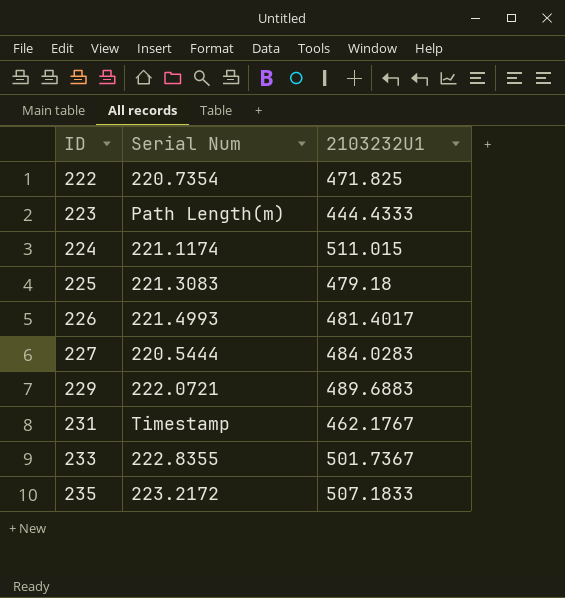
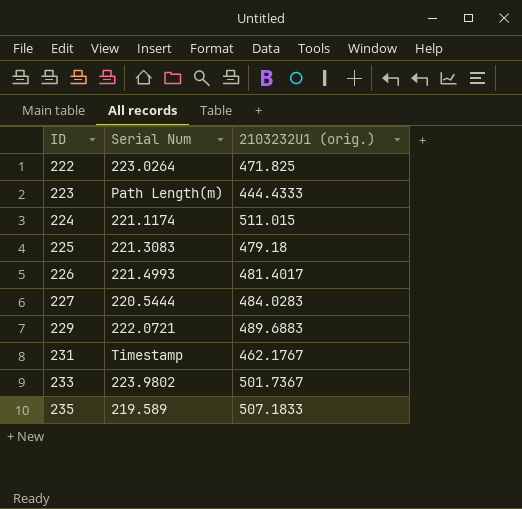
column name: 2103232U1 -> 2103232U1 (orig.)
222 | Serial Num: 220.7354 -> 223.0264
233 | Serial Num: 222.8355 -> 223.9802
235 | Serial Num: 223.2172 -> 219.589

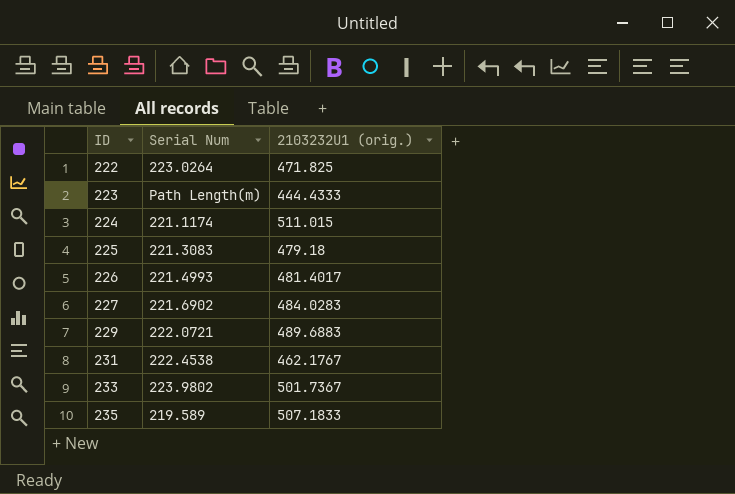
227 | Serial Num: 220.5444 -> 221.6902
231 | Serial Num: Timestamp -> 222.4538

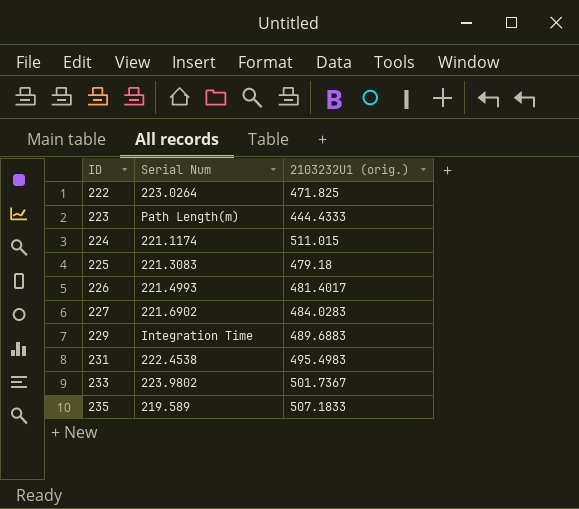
229 | Serial Num: 222.0721 -> Integration Time
231 | 2103232U1 (orig.): 462.1767 -> 495.4983

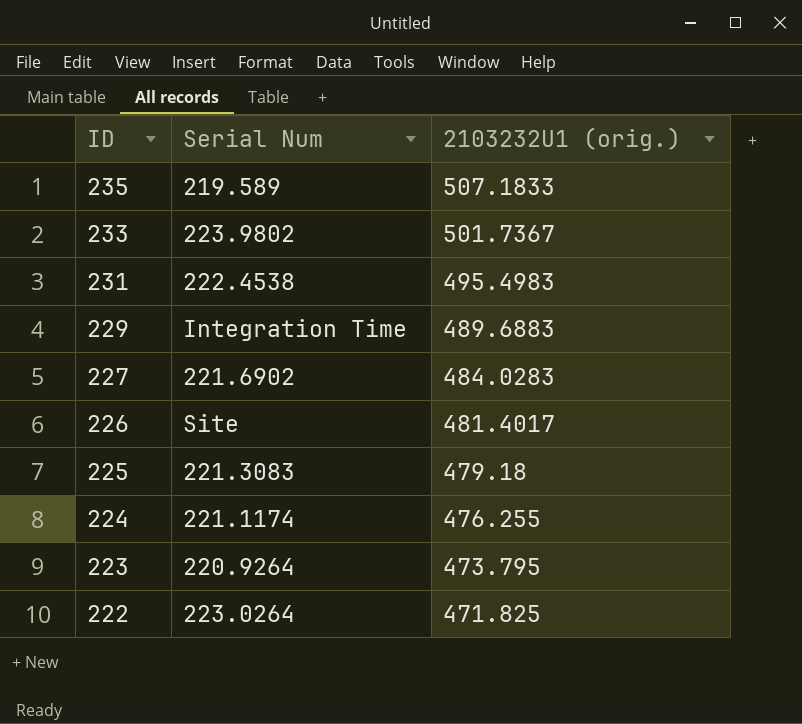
row order: ID ascending -> ID descending
226 | Serial Num: 221.4993 -> Site
224 | 2103232U1 (orig.): 511.015 -> 476.255
223 | Serial Num: Path Length(m) -> 220.9264
223 | 2103232U1 (orig.): 444.4333 -> 473.795

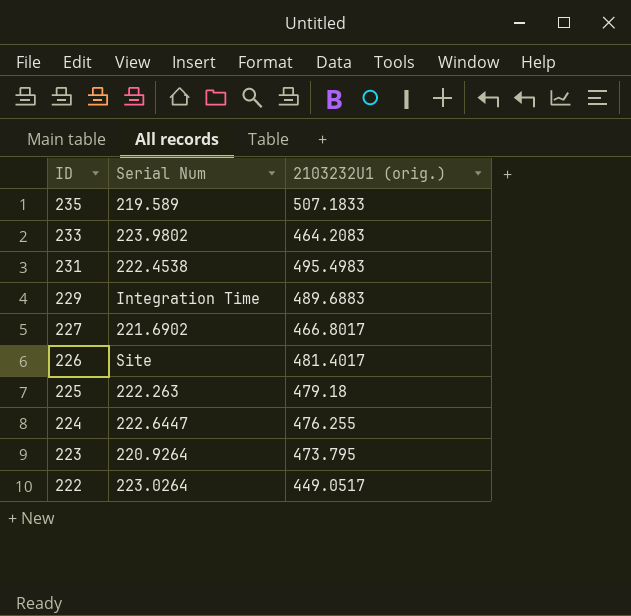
233 | 2103232U1 (orig.): 501.7367 -> 464.2083
227 | 2103232U1 (orig.): 484.0283 -> 466.8017
225 | Serial Num: 221.3083 -> 222.263
224 | Serial Num: 221.1174 -> 222.6447
222 | 2103232U1 (orig.): 471.825 -> 449.0517

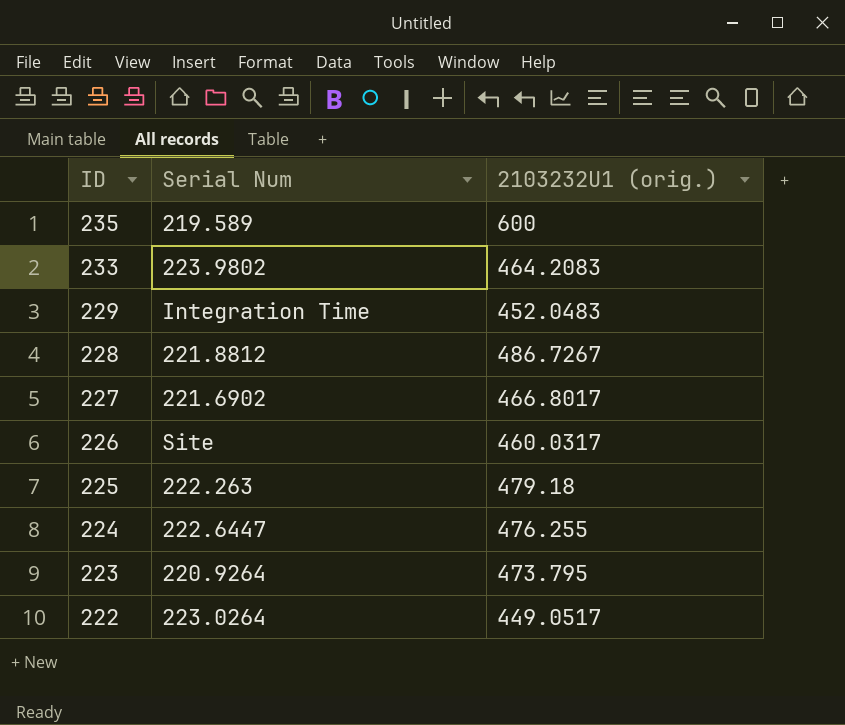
row 231: 222.4538 | 495.4983 -> none
235 | 2103232U1 (orig.): 507.1833 -> 600
229 | 2103232U1 (orig.): 489.6883 -> 452.0483
row 228: none -> 221.8812 | 486.7267
226 | 2103232U1 (orig.): 481.4017 -> 460.0317

